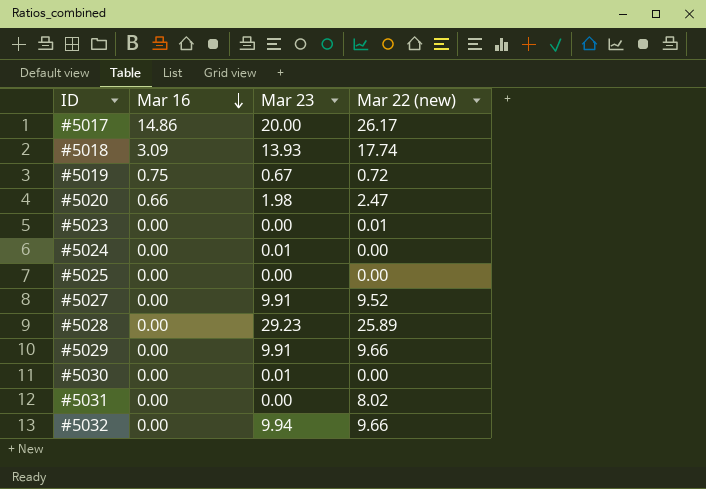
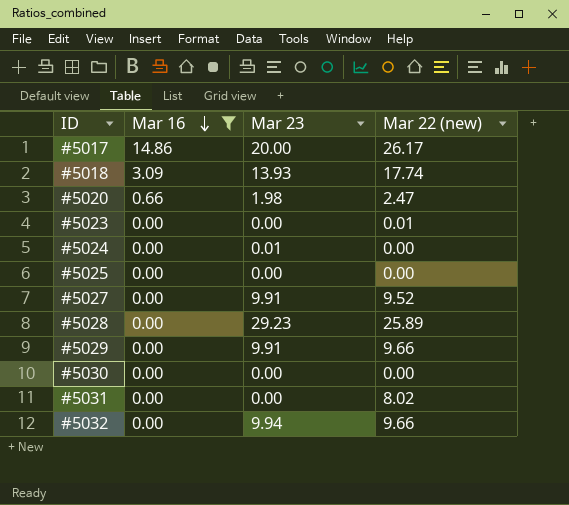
filter: none -> Mar 16 != 0.75
#5030 | Mar 23: 0.01 -> 0.00

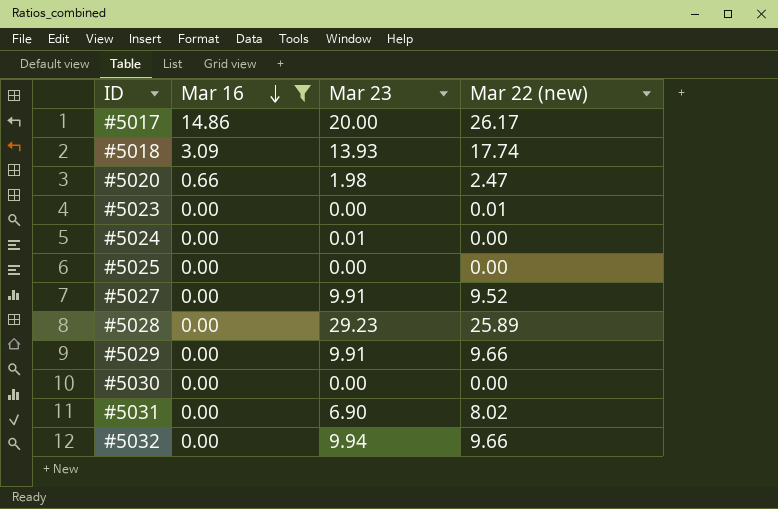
#5031 | Mar 23: 0.00 -> 6.90

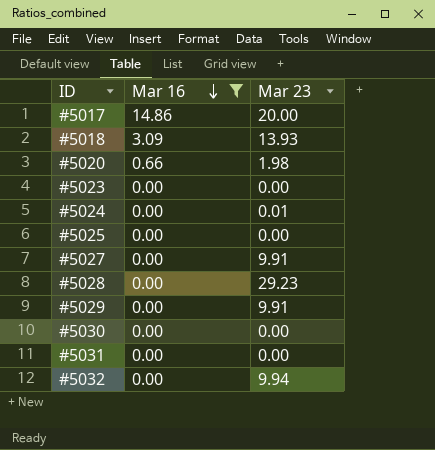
column Mar 22 (new) | position: 4 -> none
#5031 | Mar 23: 6.90 -> 0.00

